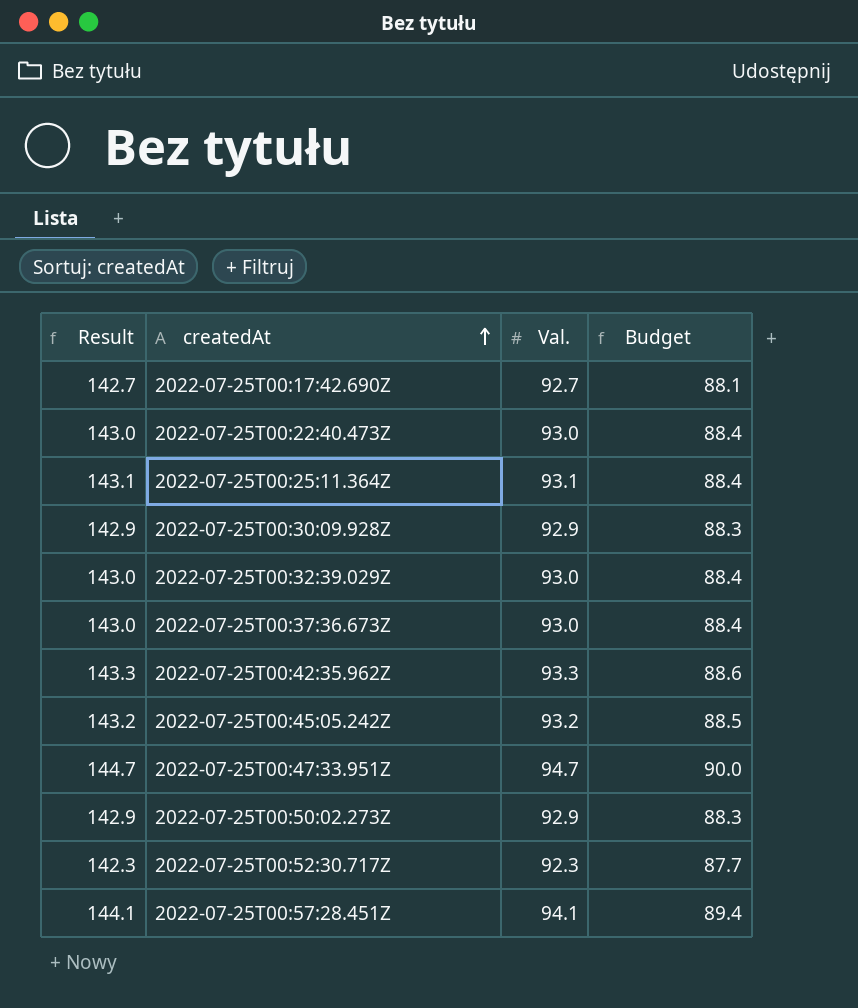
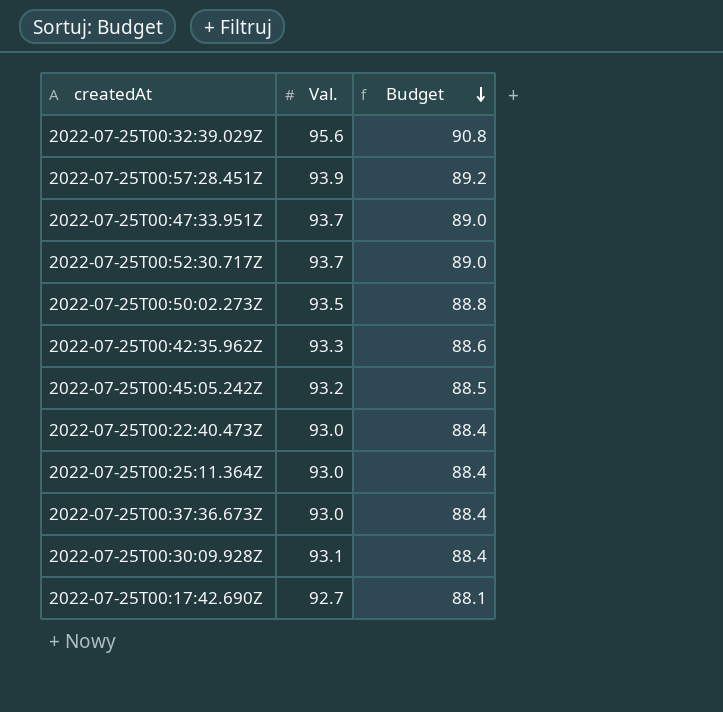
row order: createdAt ascending -> Budget descending
column Result | formula: [Val.] + 50 -> none
2022-07-25T00:32:39.029Z | Val.: 93.0 -> 95.6
2022-07-25T00:32:39.029Z | Budget: 88.4 -> 90.8
2022-07-25T00:57:28.451Z | Val.: 94.1 -> 93.9
2022-07-25T00:57:28.451Z | Budget: 89.4 -> 89.2
2022-07-25T00:47:33.951Z | Val.: 94.7 -> 93.7
2022-07-25T00:47:33.951Z | Budget: 90.0 -> 89.0
2022-07-25T00:52:30.717Z | Val.: 92.3 -> 93.7
2022-07-25T00:52:30.717Z | Budget: 87.7 -> 89.0
2022-07-25T00:50:02.273Z | Val.: 92.9 -> 93.5
2022-07-25T00:50:02.273Z | Budget: 88.3 -> 88.8
2022-07-25T00:25:11.364Z | Val.: 93.1 -> 93.0
2022-07-25T00:30:09.928Z | Val.: 92.9 -> 93.1
2022-07-25T00:30:09.928Z | Budget: 88.3 -> 88.4

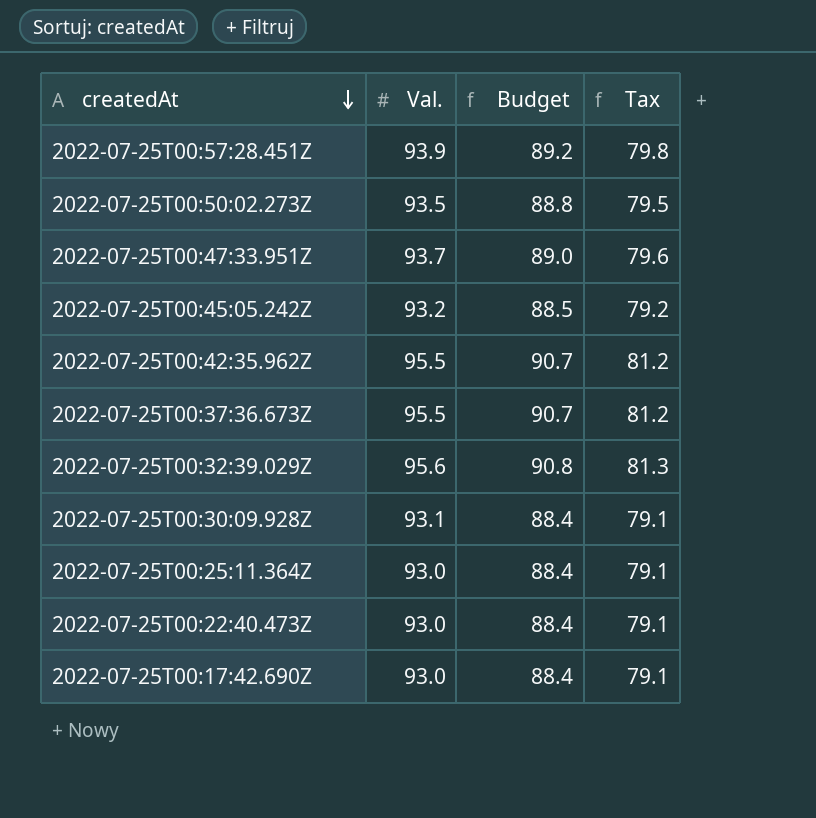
row order: Budget descending -> createdAt descending
column Tax | formula: none -> [Val.] * 0.85
row 2022-07-25T00:52:30.717Z: 93.7 | 89.0 -> none
2022-07-25T00:42:35.962Z | Val.: 93.3 -> 95.5
2022-07-25T00:42:35.962Z | Budget: 88.6 -> 90.7
2022-07-25T00:37:36.673Z | Val.: 93.0 -> 95.5
2022-07-25T00:37:36.673Z | Budget: 88.4 -> 90.7
2022-07-25T00:17:42.690Z | Val.: 92.7 -> 93.0
2022-07-25T00:17:42.690Z | Budget: 88.1 -> 88.4

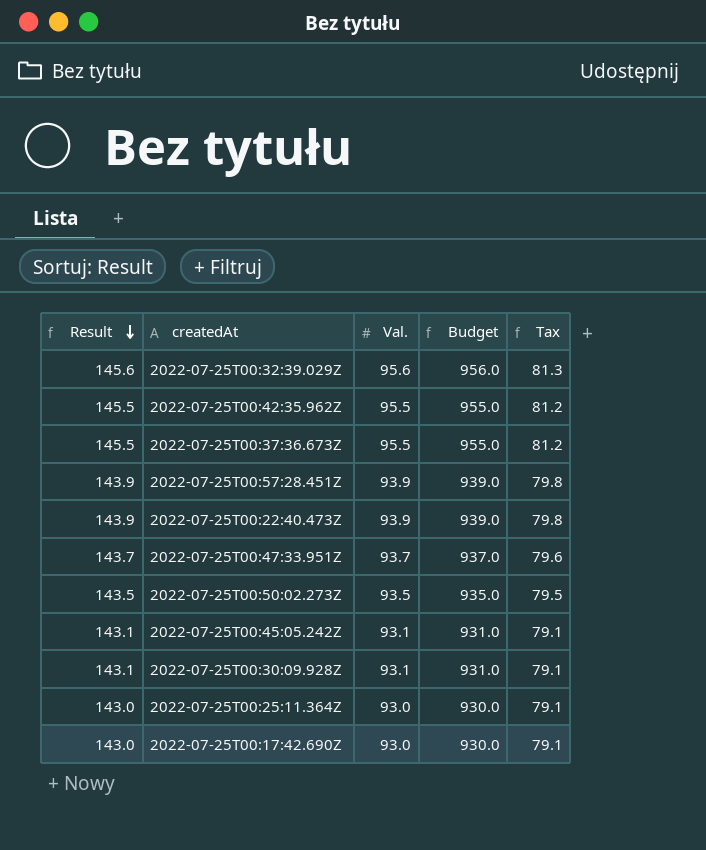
row order: createdAt descending -> Result descending
column Result | formula: none -> [Val.] + 50
column Budget | formula: [Val.] * 0.95 -> [Val.] * 10
2022-07-25T00:22:40.473Z | Val.: 93.0 -> 93.9
2022-07-25T00:22:40.473Z | Tax: 79.1 -> 79.8
2022-07-25T00:45:05.242Z | Val.: 93.2 -> 93.1
2022-07-25T00:45:05.242Z | Tax: 79.2 -> 79.1

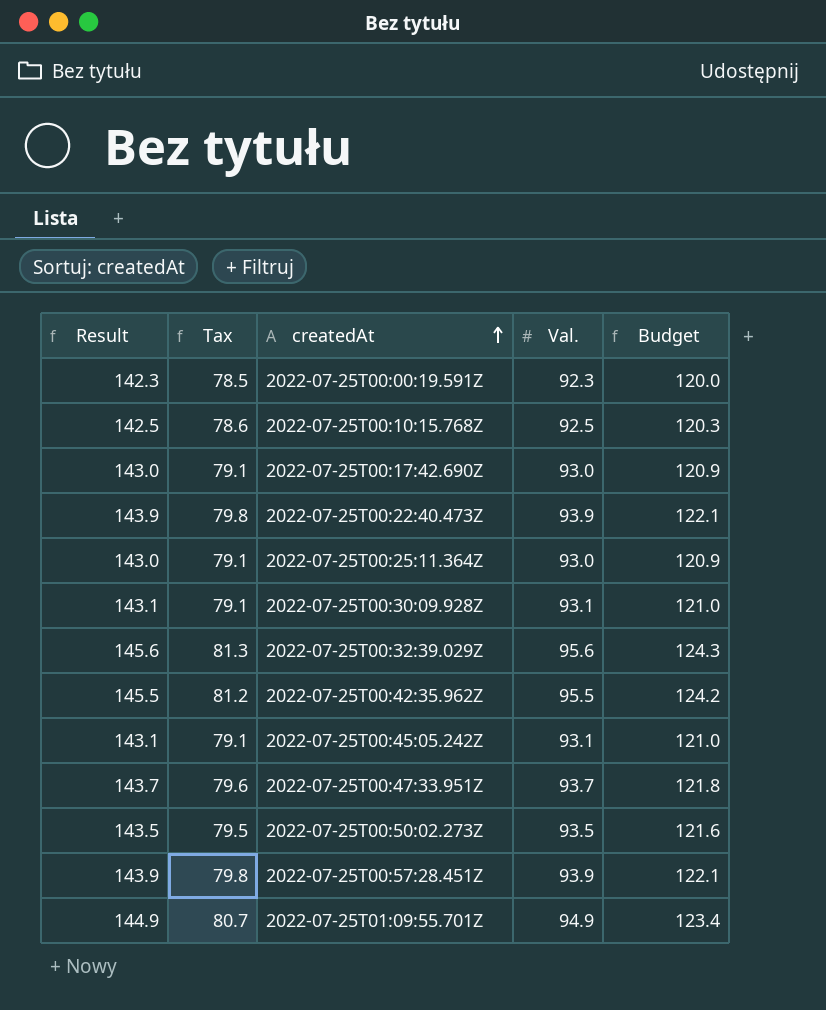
row order: Result descending -> createdAt ascending
column Tax | position: 5 -> 2
column Budget | formula: [Val.] * 10 -> [Val.] * 1.3
row 2022-07-25T00:37:36.673Z: 145.5 | 95.5 | 955.0 | 81.2 -> none
row 2022-07-25T00:00:19.591Z: none -> 142.3 | 78.5 | 92.3 | 120.0
row 2022-07-25T00:10:15.768Z: none -> 142.5 | 78.6 | 92.5 | 120.3
row 2022-07-25T01:09:55.701Z: none -> 144.9 | 80.7 | 94.9 | 123.4

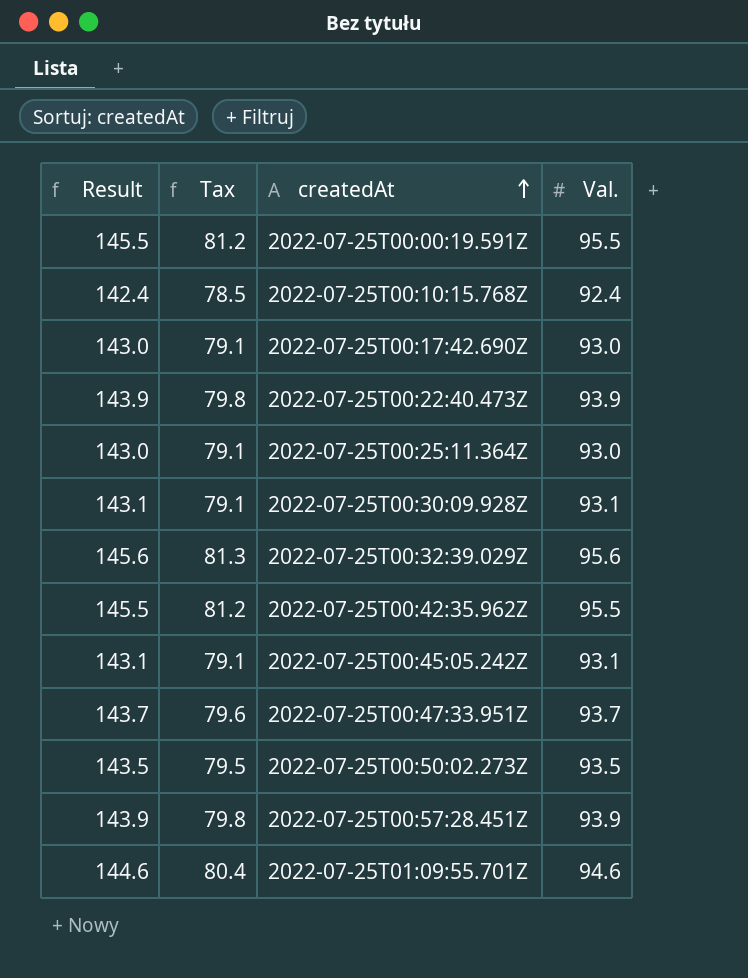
column Budget | formula: [Val.] * 1.3 -> none
2022-07-25T00:00:19.591Z | Result: 142.3 -> 145.5
2022-07-25T00:00:19.591Z | Tax: 78.5 -> 81.2
2022-07-25T00:00:19.591Z | Val.: 92.3 -> 95.5
2022-07-25T00:10:15.768Z | Result: 142.5 -> 142.4
2022-07-25T00:10:15.768Z | Tax: 78.6 -> 78.5
2022-07-25T00:10:15.768Z | Val.: 92.5 -> 92.4
2022-07-25T01:09:55.701Z | Result: 144.9 -> 144.6
2022-07-25T01:09:55.701Z | Tax: 80.7 -> 80.4
2022-07-25T01:09:55.701Z | Val.: 94.9 -> 94.6

